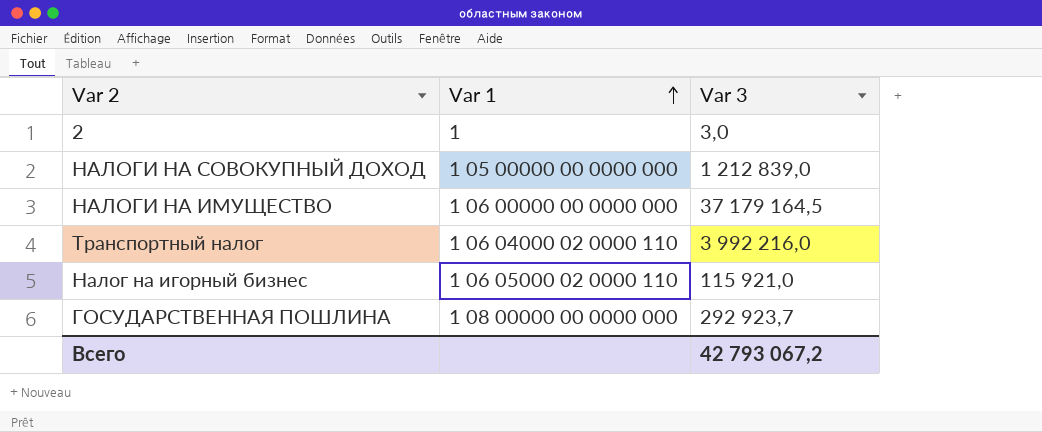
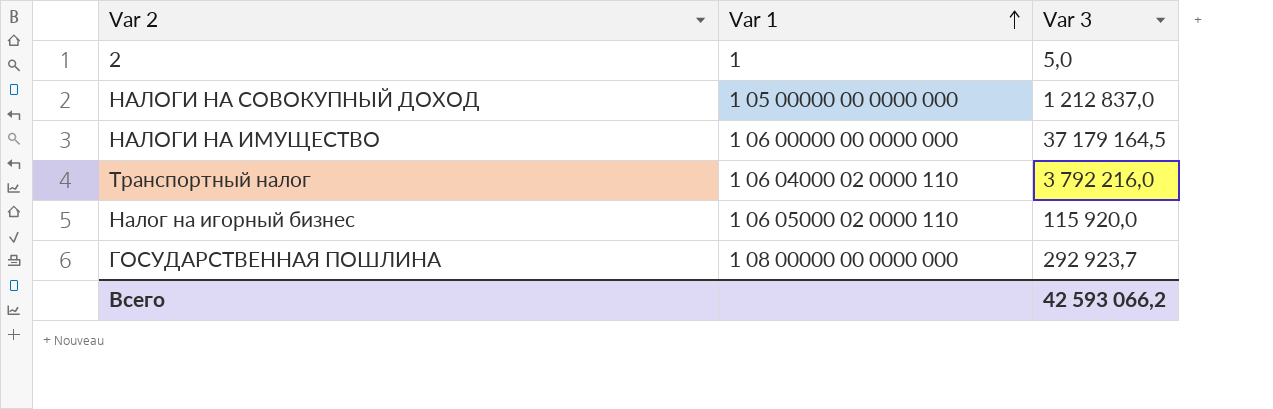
2 | Var 3: 3,0 -> 5,0
НАЛОГИ НА СОВОКУПНЫЙ ДОХОД | Var 3: 1 212 839,0 -> 1 212 837,0
Транспортный налог | Var 3: 3 992 216,0 -> 3 792 216,0
Налог на игорный бизнес | Var 3: 115 921,0 -> 115 920,0
Всего | Var 3: 42 793 067,2 -> 42 593 066,2

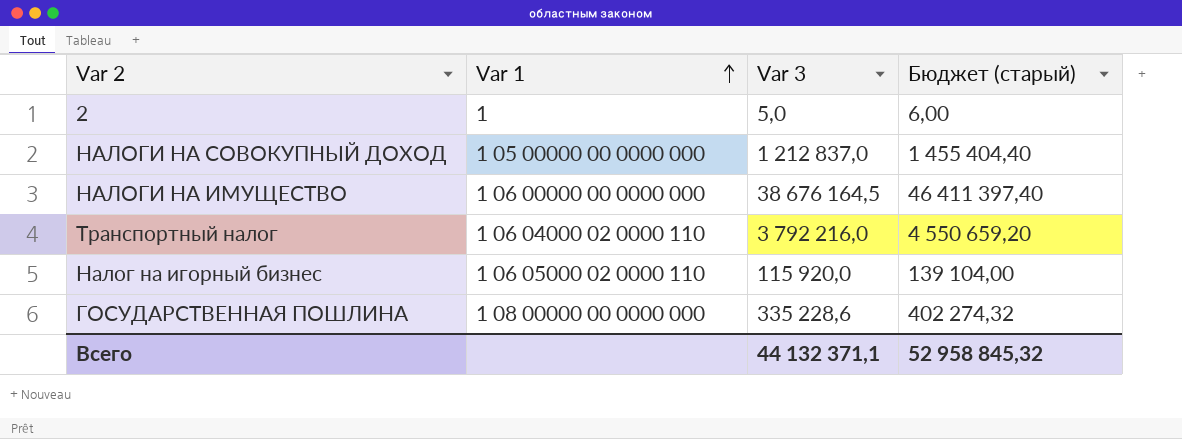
column Бюджет (старый) | formula: none -> [Var 3] * 1,2
НАЛОГИ НА ИМУЩЕСТВО | Var 3: 37 179 164,5 -> 38 676 164,5
ГОСУДАРСТВЕННАЯ ПОШЛИНА | Var 3: 292 923,7 -> 335 228,6
Всего | Var 3: 42 593 066,2 -> 44 132 371,1

